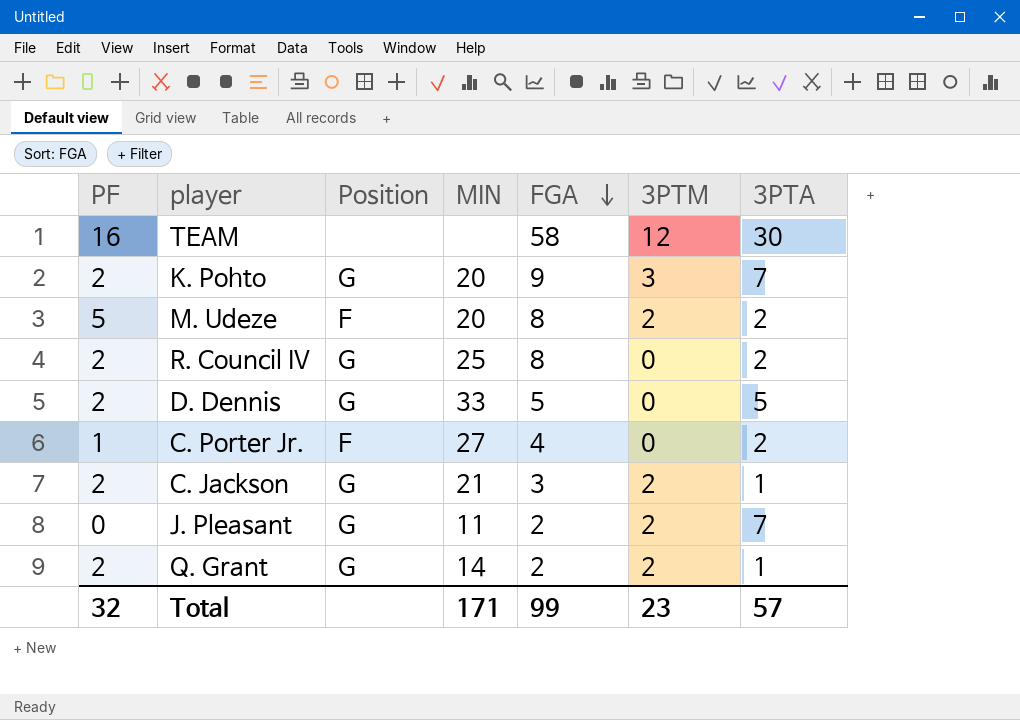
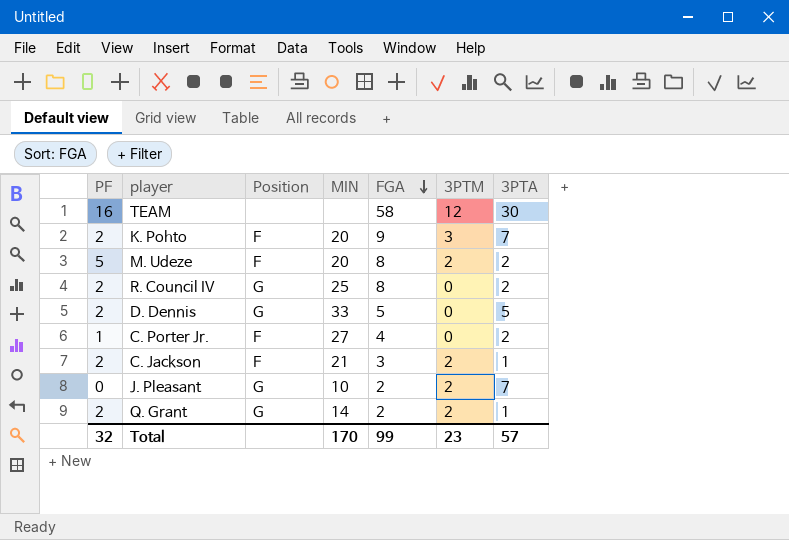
K. Pohto | Position: G -> F
C. Jackson | Position: G -> F
J. Pleasant | MIN: 11 -> 10
Total | MIN: 171 -> 170

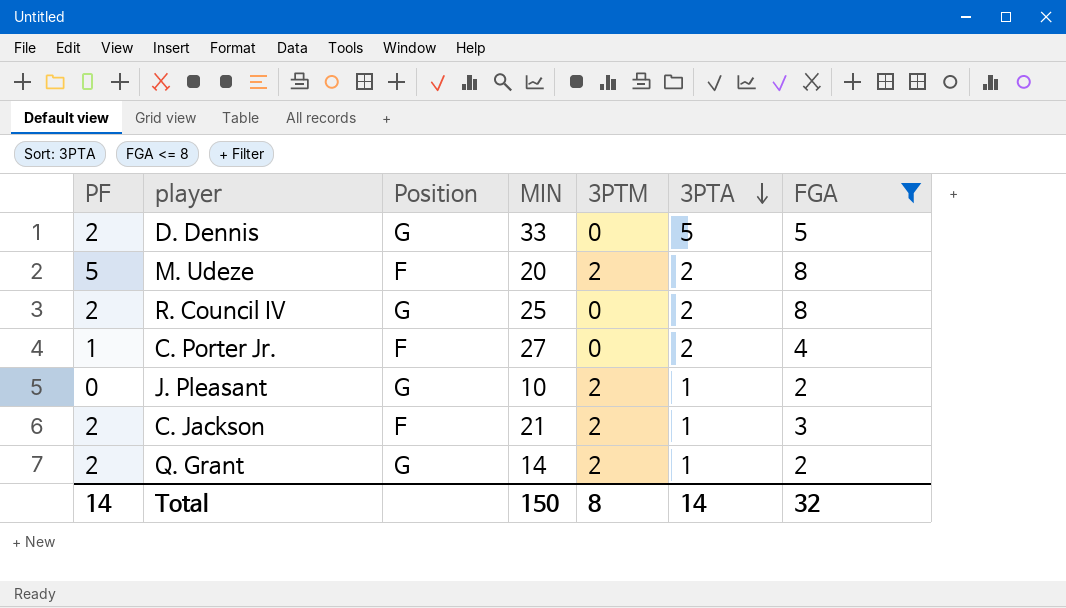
filter: none -> FGA <= 8
row order: FGA descending -> 3PTA descending
column FGA | position: 5 -> 7
J. Pleasant | 3PTA: 7 -> 1
Total | PF: 32 -> 14
Total | MIN: 170 -> 150
Total | 3PTM: 23 -> 8
Total | 3PTA: 57 -> 14
Total | FGA: 99 -> 32

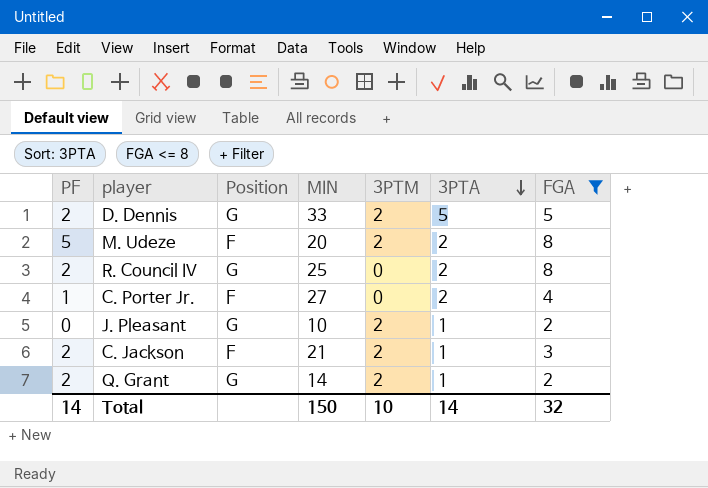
D. Dennis | 3PTM: 0 -> 2
Total | 3PTM: 8 -> 10

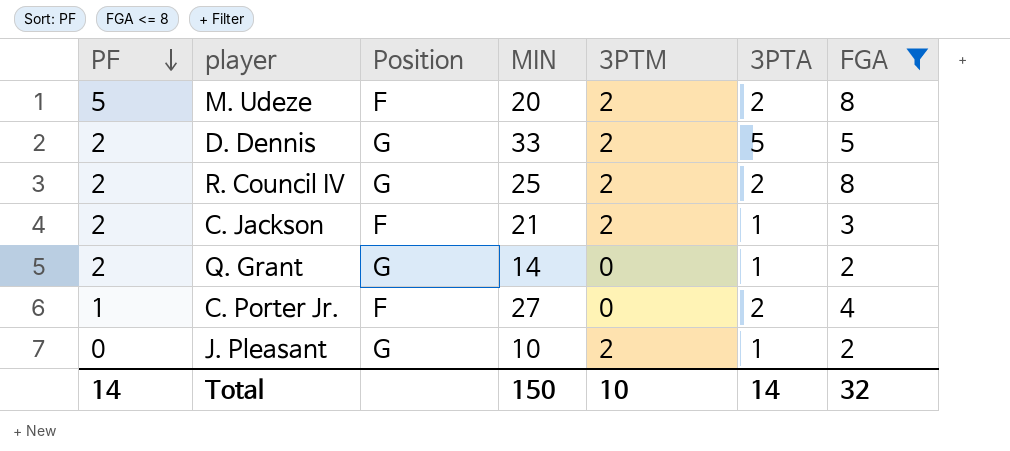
row order: 3PTA descending -> PF descending
R. Council IV | 3PTM: 0 -> 2
Q. Grant | 3PTM: 2 -> 0

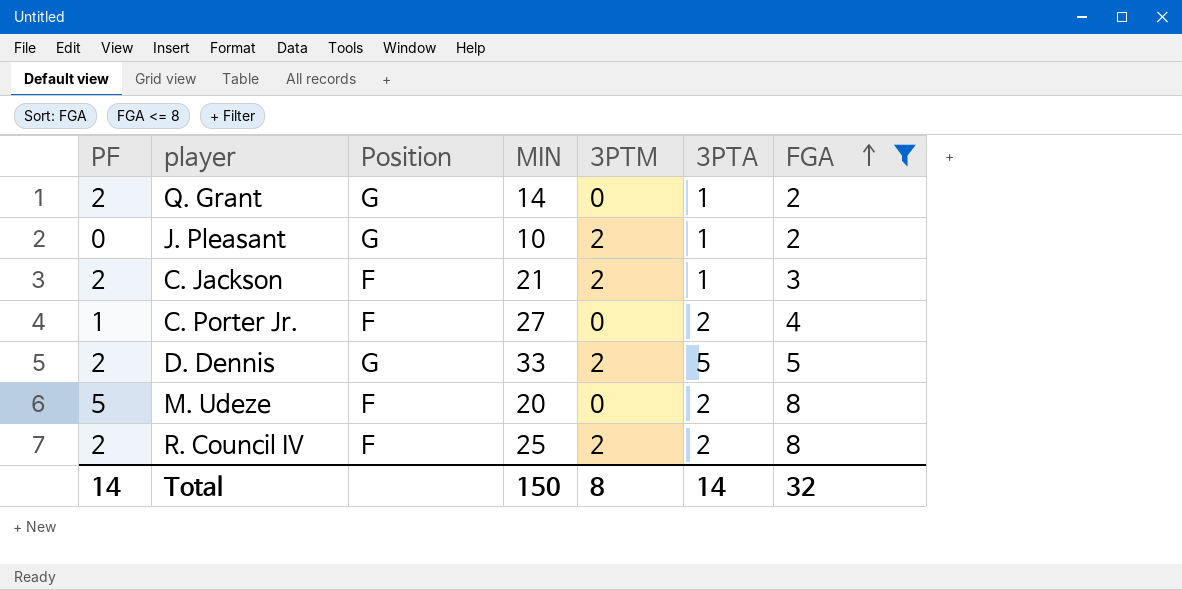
row order: PF descending -> FGA ascending
M. Udeze | 3PTM: 2 -> 0
R. Council IV | Position: G -> F
Total | 3PTM: 10 -> 8

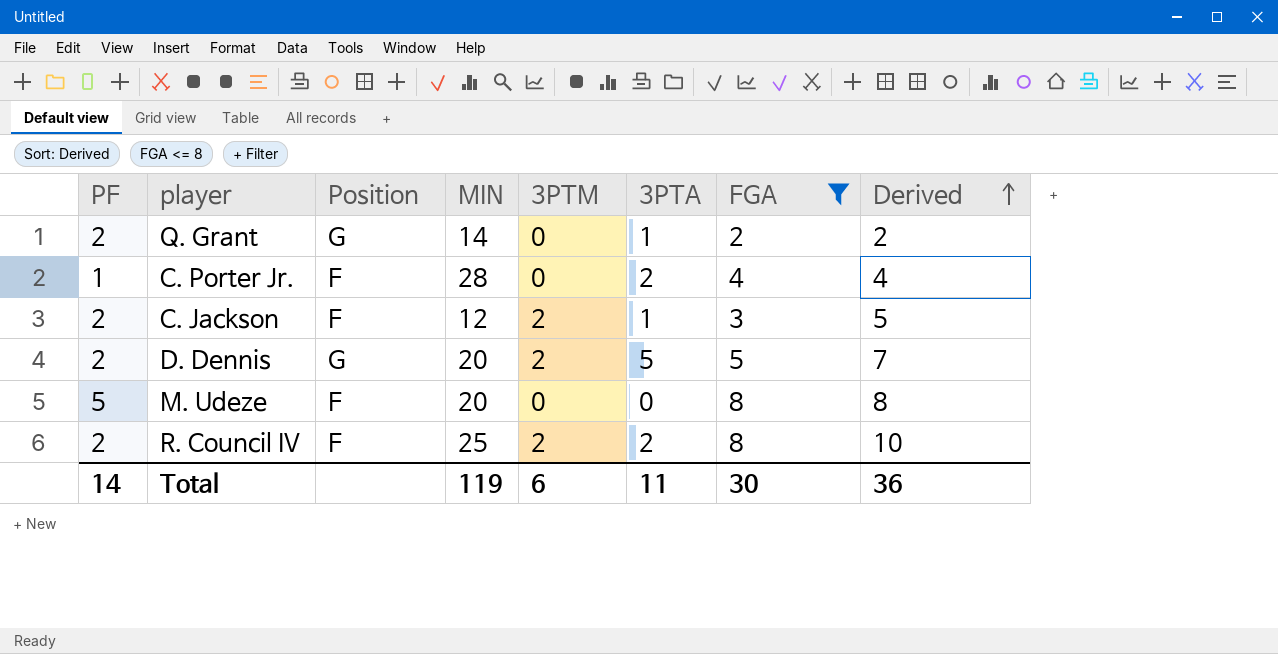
row order: FGA ascending -> Derived ascending
column Derived | formula: none -> [3PTM] + [FGA]
row J. Pleasant: 0 | G | 10 | 2 | 1 | 2 -> none
C. Porter Jr. | MIN: 27 -> 28
C. Jackson | MIN: 21 -> 12
D. Dennis | MIN: 33 -> 20
M. Udeze | 3PTA: 2 -> 0
Total | MIN: 150 -> 119
Total | 3PTM: 8 -> 6
Total | 3PTA: 14 -> 11
Total | FGA: 32 -> 30

